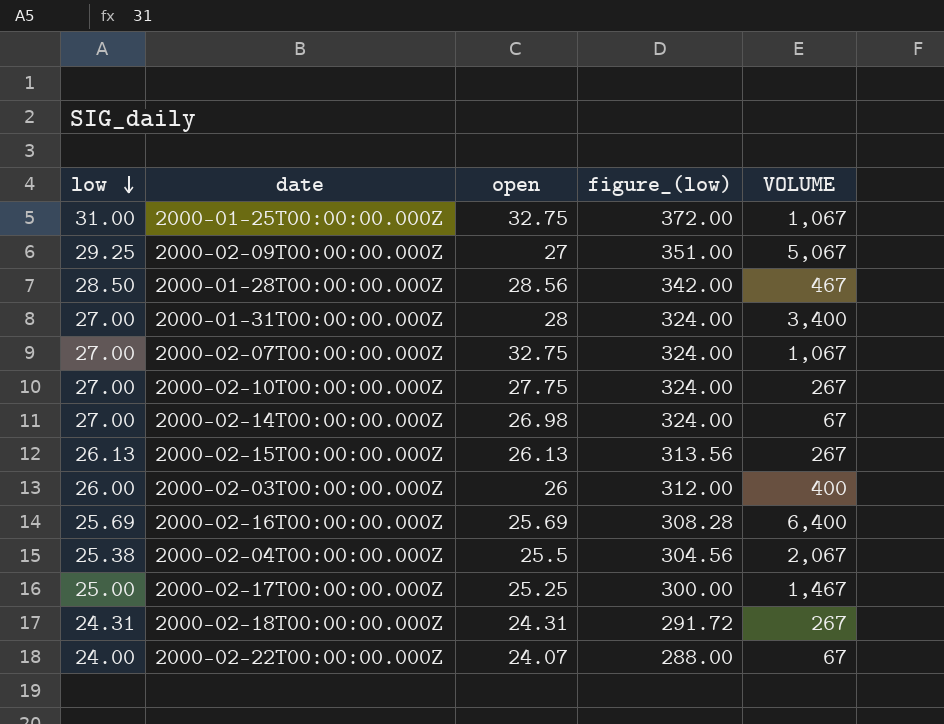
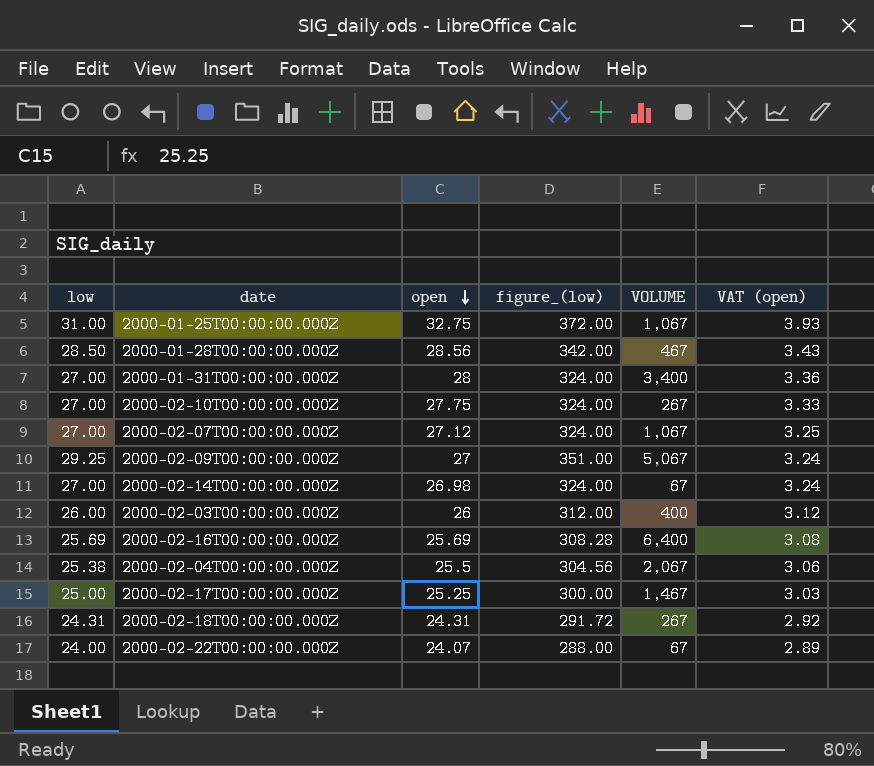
row order: low descending -> open descending
column VAT (open) | formula: none -> [open] * 0.12
row 2000-02-15T00:00:00.000Z: 26.13 | 26.13 | 313.56 | 267 -> none
2000-02-07T00:00:00.000Z | open: 32.75 -> 27.12

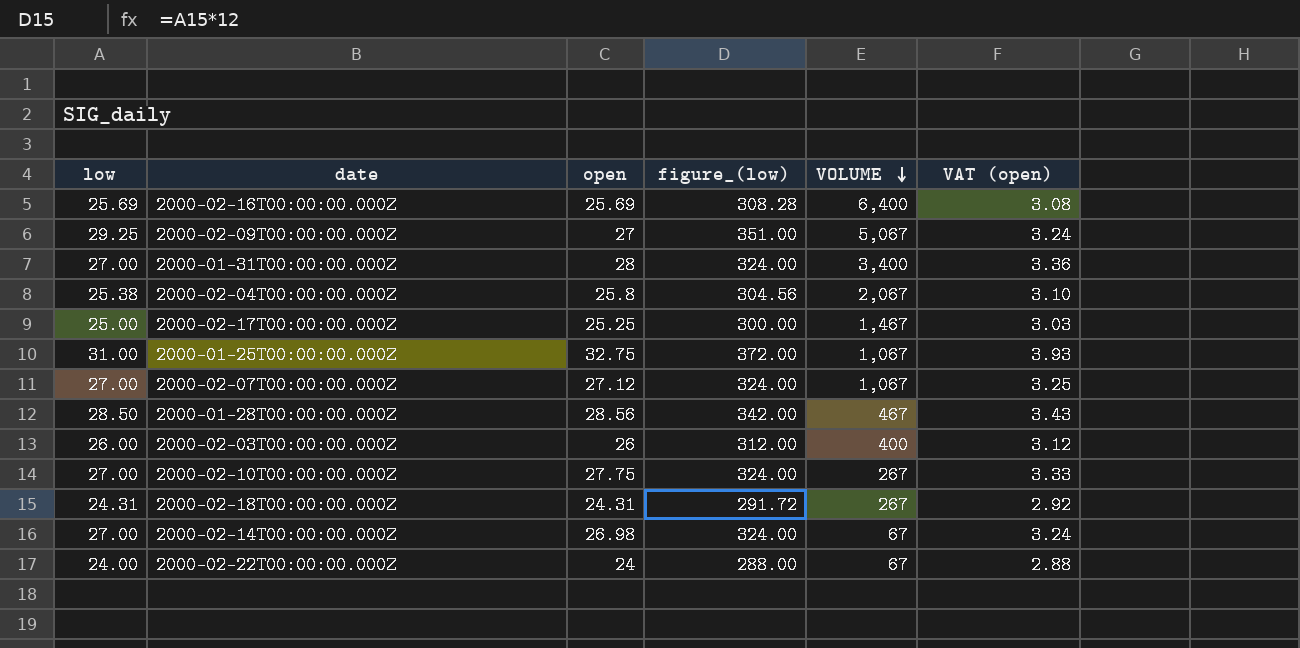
row order: open descending -> VOLUME descending
2000-02-04T00:00:00.000Z | open: 25.5 -> 25.8
2000-02-04T00:00:00.000Z | VAT (open): 3.06 -> 3.10
2000-02-22T00:00:00.000Z | open: 24.07 -> 24
2000-02-22T00:00:00.000Z | VAT (open): 2.89 -> 2.88

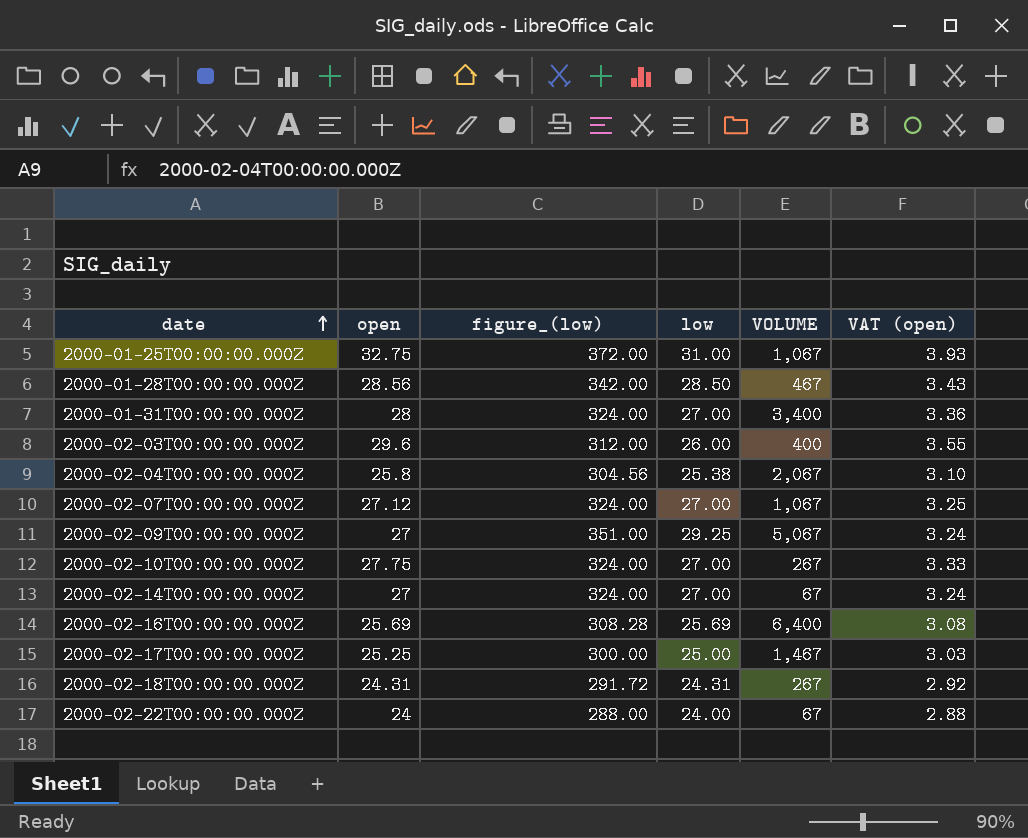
row order: VOLUME descending -> date ascending
column low | position: 1 -> 4
2000-02-03T00:00:00.000Z | open: 26 -> 29.6
2000-02-03T00:00:00.000Z | VAT (open): 3.12 -> 3.55
2000-02-14T00:00:00.000Z | open: 26.98 -> 27

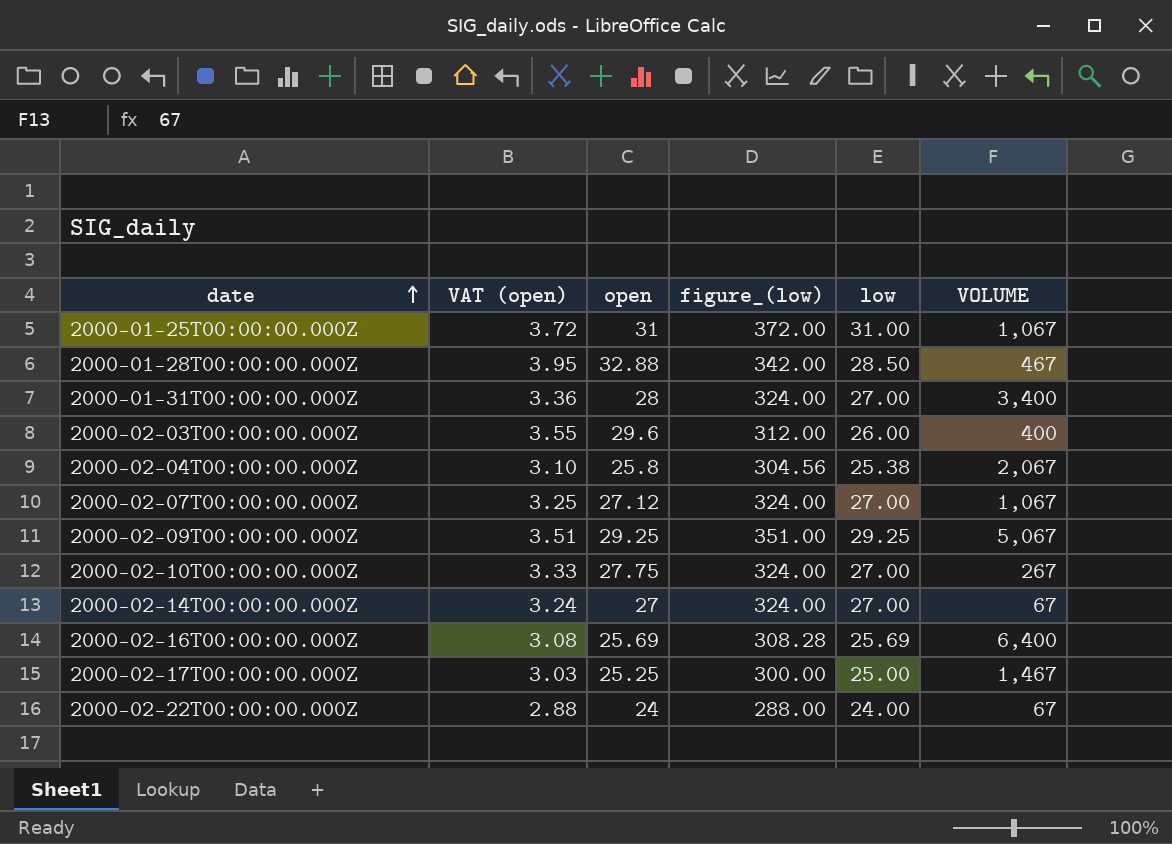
column VAT (open) | position: 6 -> 2
row 2000-02-18T00:00:00.000Z: 24.31 | 291.72 | 24.31 | 267 | 2.92 -> none
2000-01-25T00:00:00.000Z | VAT (open): 3.93 -> 3.72
2000-01-25T00:00:00.000Z | open: 32.75 -> 31
2000-01-28T00:00:00.000Z | VAT (open): 3.43 -> 3.95
2000-01-28T00:00:00.000Z | open: 28.56 -> 32.88
2000-02-09T00:00:00.000Z | VAT (open): 3.24 -> 3.51
2000-02-09T00:00:00.000Z | open: 27 -> 29.25

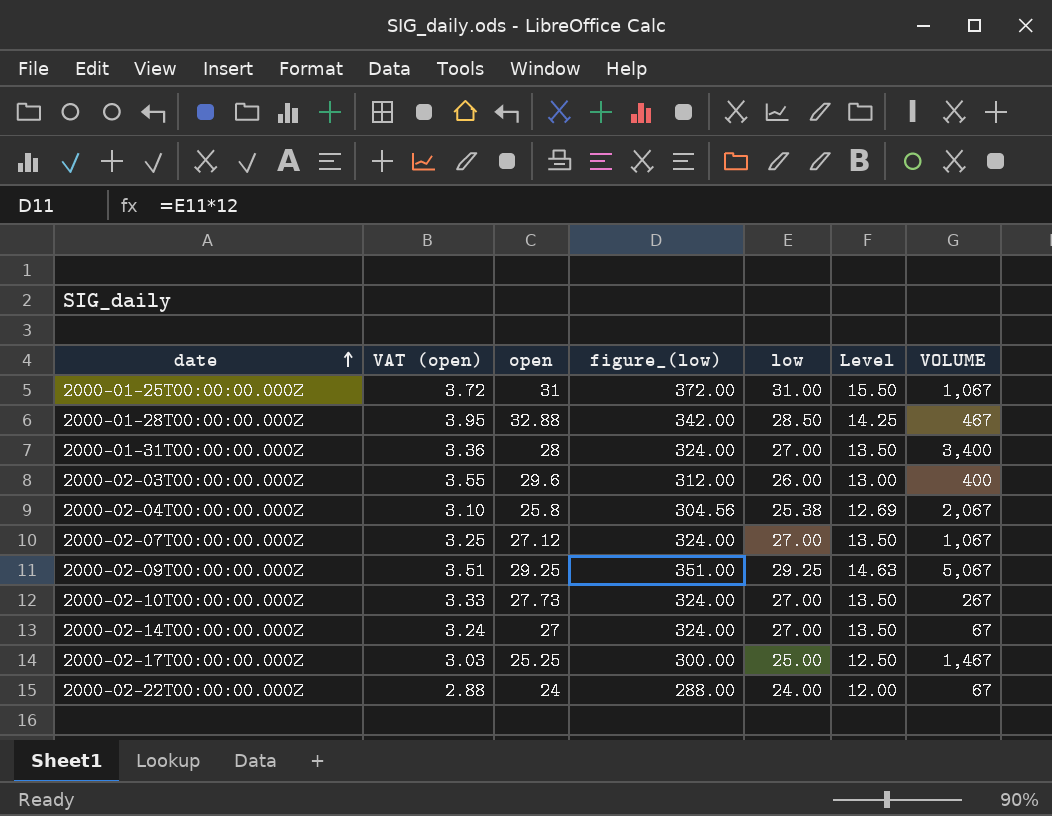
column Level | formula: none -> [low] * 0.5
row 2000-02-16T00:00:00.000Z: 3.08 | 25.69 | 308.28 | 25.69 | 6,400 -> none
2000-02-10T00:00:00.000Z | open: 27.75 -> 27.73

